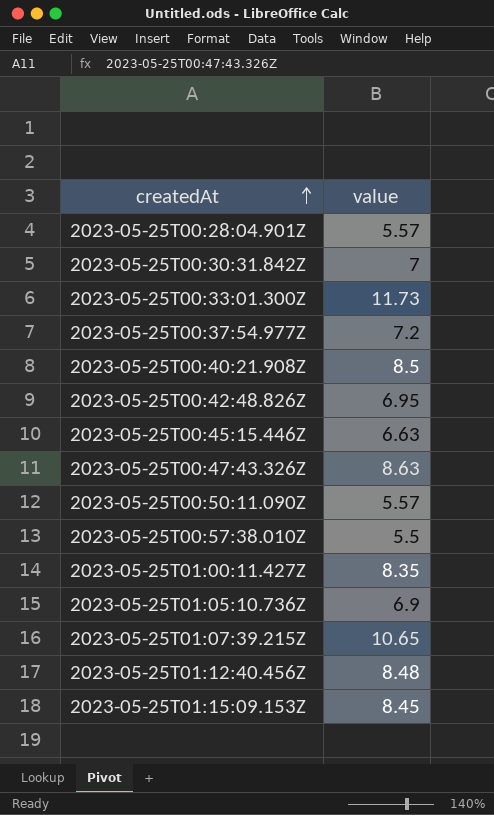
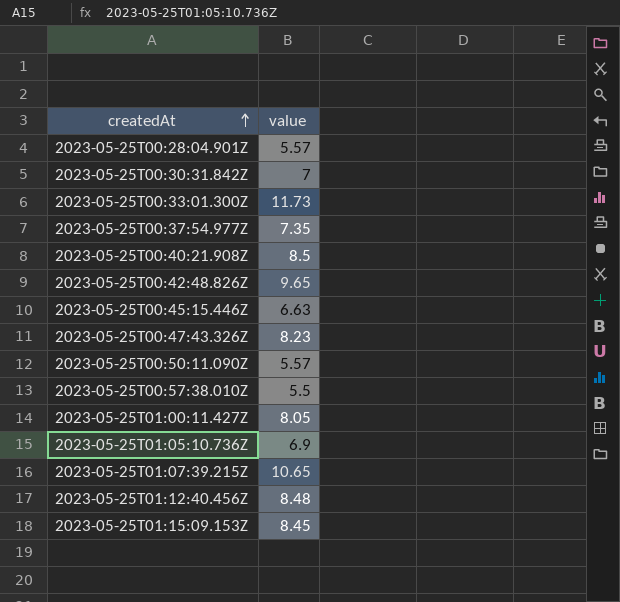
2023-05-25T00:37:54.977Z | value: 7.2 -> 7.35
2023-05-25T00:42:48.826Z | value: 6.95 -> 9.65
2023-05-25T00:47:43.326Z | value: 8.63 -> 8.23
2023-05-25T01:00:11.427Z | value: 8.35 -> 8.05

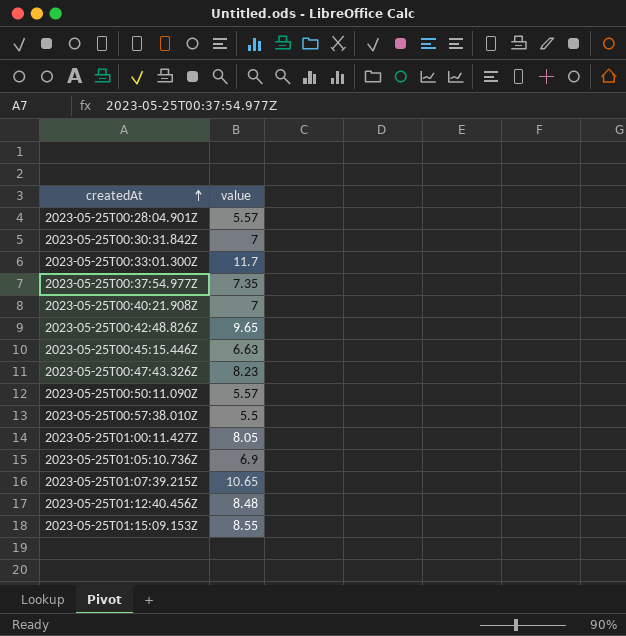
2023-05-25T00:33:01.300Z | value: 11.73 -> 11.7
2023-05-25T00:40:21.908Z | value: 8.5 -> 7
2023-05-25T01:15:09.153Z | value: 8.45 -> 8.55

